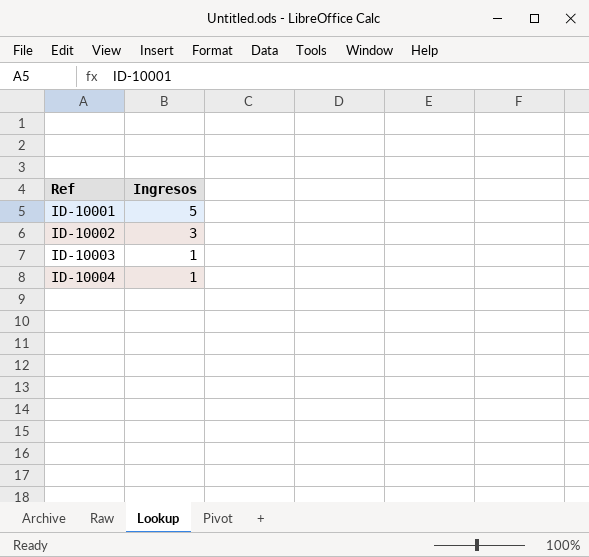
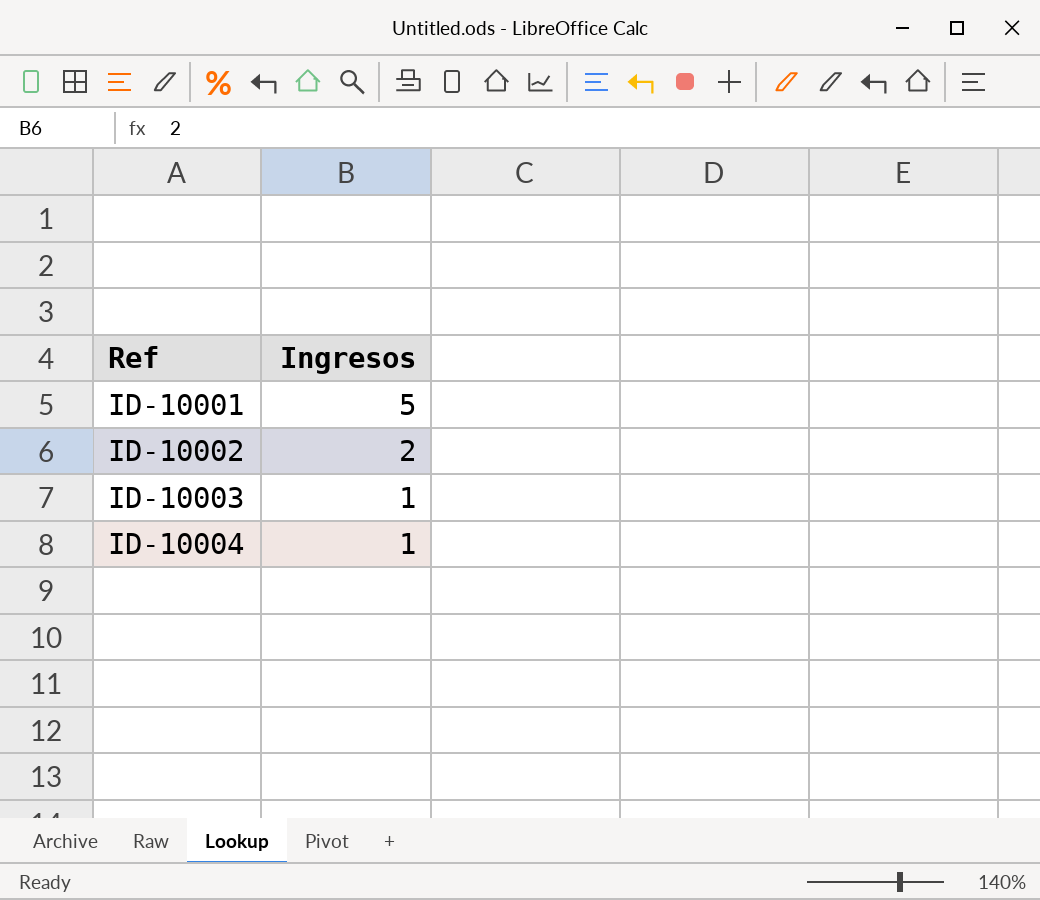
ID-10002 | Ingresos: 3 -> 2

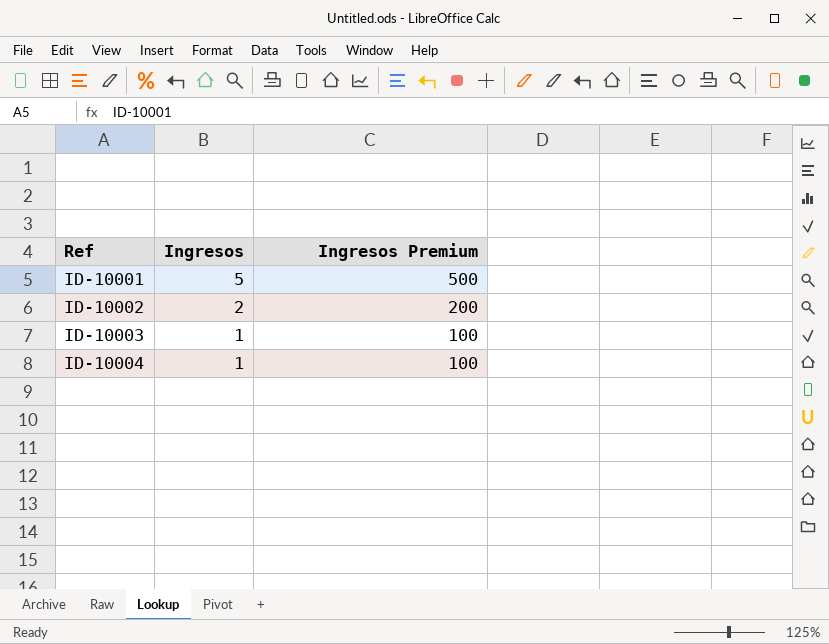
column Ingresos Premium | formula: none -> [Ingresos] * 100

